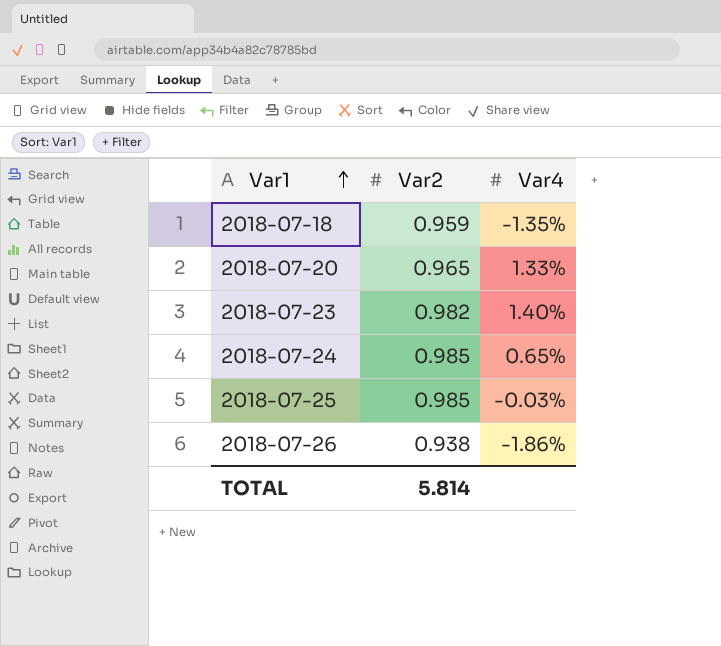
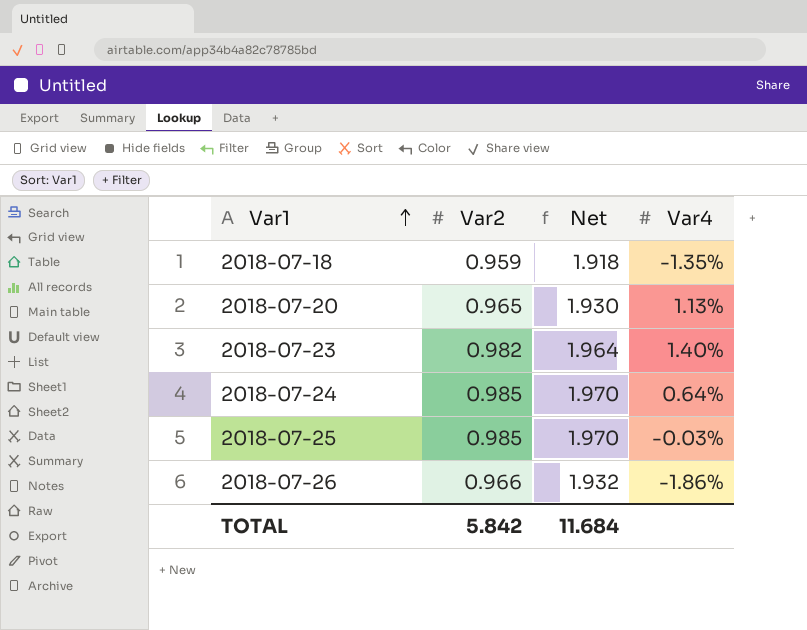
column Net | formula: none -> [Var2] * 2
2018-07-20 | Var4: 1.33% -> 1.13%
2018-07-24 | Var4: 0.65% -> 0.64%
2018-07-26 | Var2: 0.938 -> 0.966
TOTAL | Var2: 5.814 -> 5.842

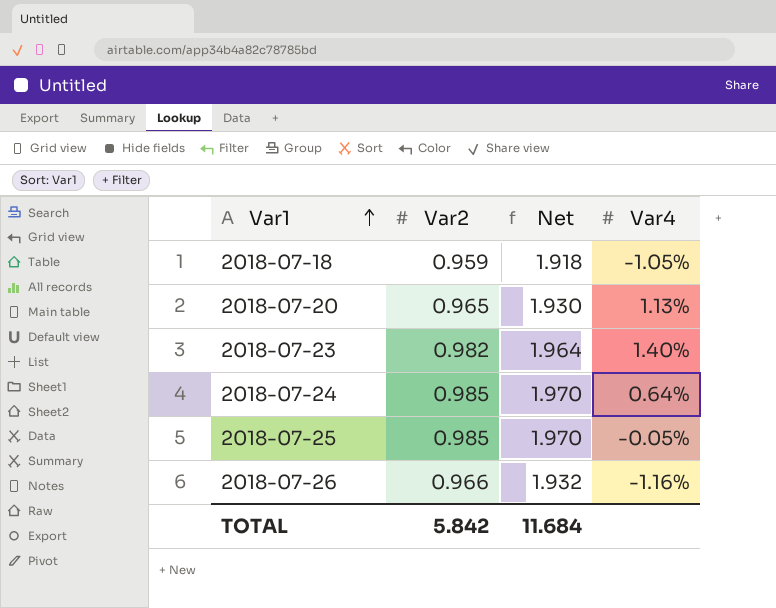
2018-07-18 | Var4: -1.35% -> -1.05%
2018-07-25 | Var4: -0.03% -> -0.05%
2018-07-26 | Var4: -1.86% -> -1.16%

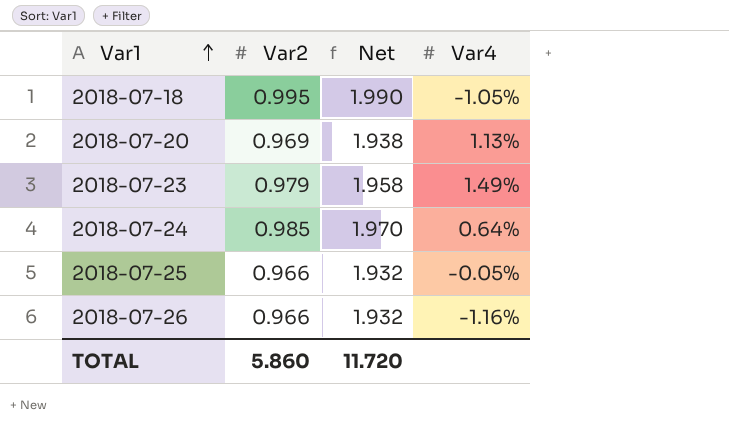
2018-07-18 | Var2: 0.959 -> 0.995
2018-07-18 | Net: 1.918 -> 1.990
2018-07-20 | Var2: 0.965 -> 0.969
2018-07-20 | Net: 1.930 -> 1.938
2018-07-23 | Var2: 0.982 -> 0.979
2018-07-23 | Net: 1.964 -> 1.958
2018-07-23 | Var4: 1.40% -> 1.49%
2018-07-25 | Var2: 0.985 -> 0.966
2018-07-25 | Net: 1.970 -> 1.932
TOTAL | Var2: 5.842 -> 5.860
TOTAL | Net: 11.684 -> 11.720

